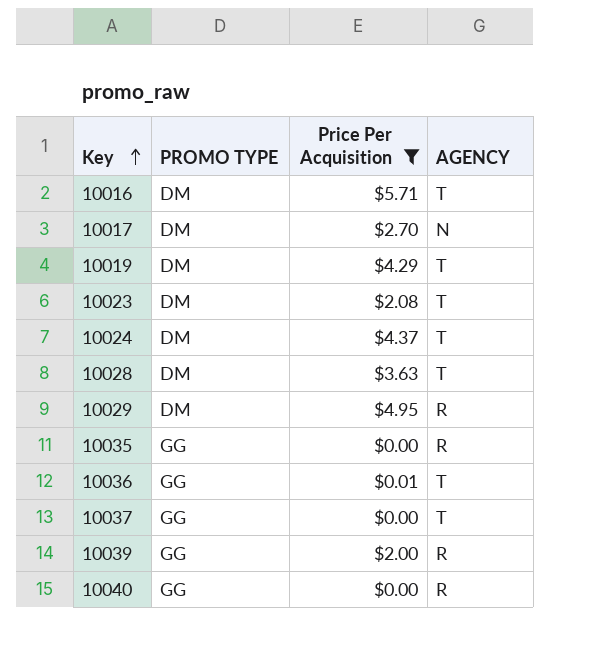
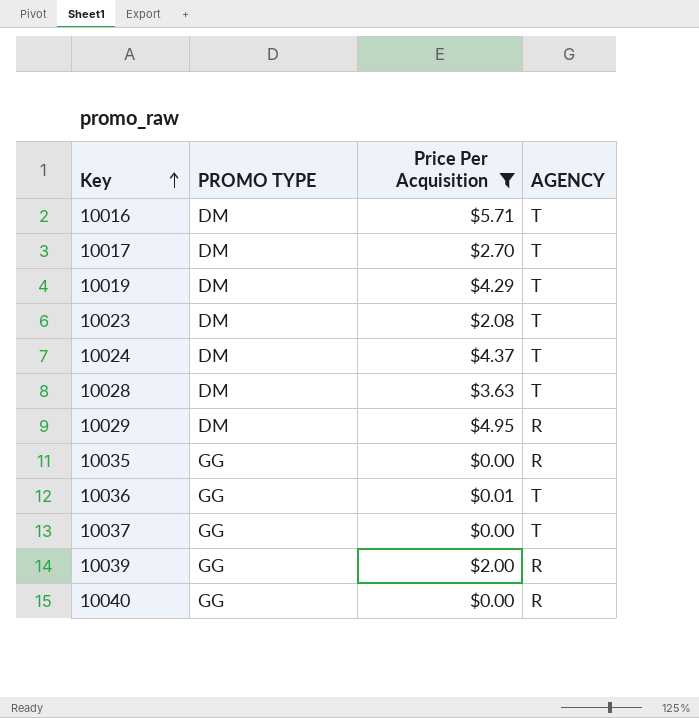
10017 | AGENCY: N -> T

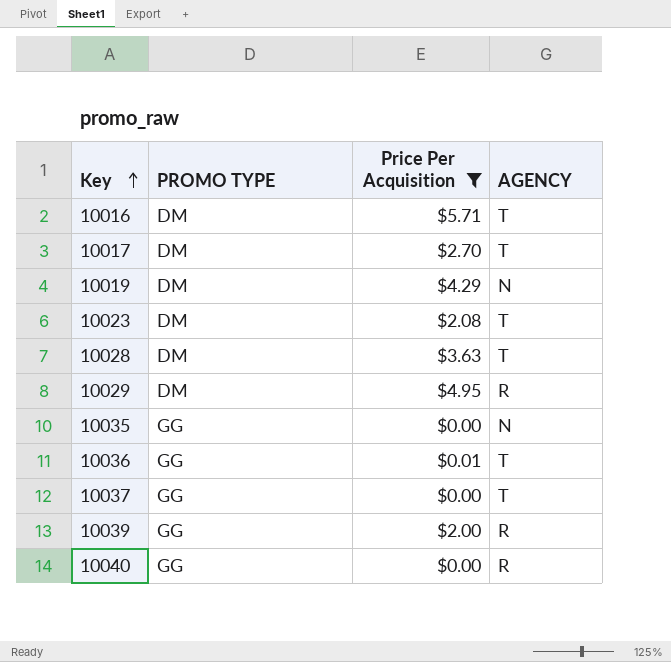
row 10024: DM | $4.37 | T -> none
10019 | AGENCY: T -> N
10035 | AGENCY: R -> N

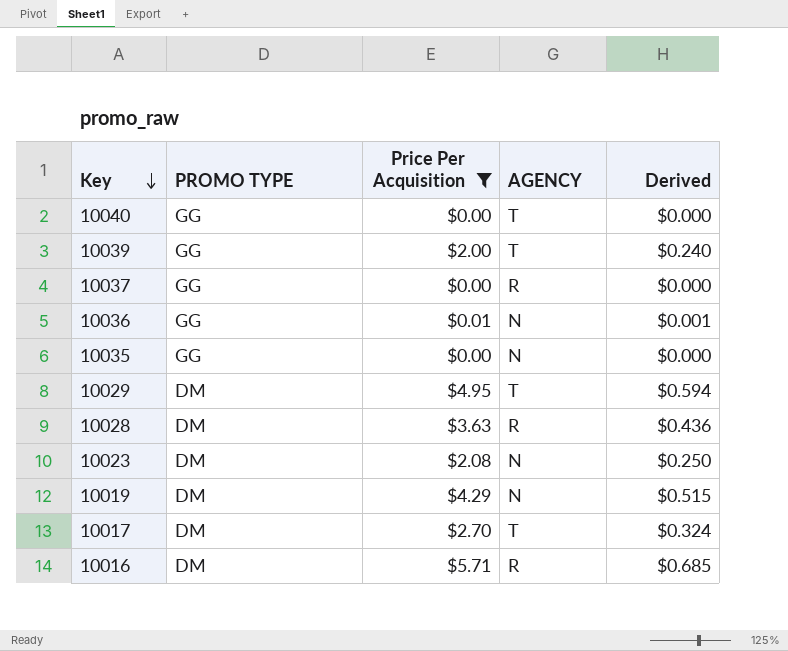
row order: Key ascending -> Key descending
column Derived | formula: none -> [Price Per Acquisition] * 0.12
10040 | AGENCY: R -> T
10039 | AGENCY: R -> T
10037 | AGENCY: T -> R
10036 | AGENCY: T -> N
10029 | AGENCY: R -> T
10028 | AGENCY: T -> R
10023 | AGENCY: T -> N
10016 | AGENCY: T -> R

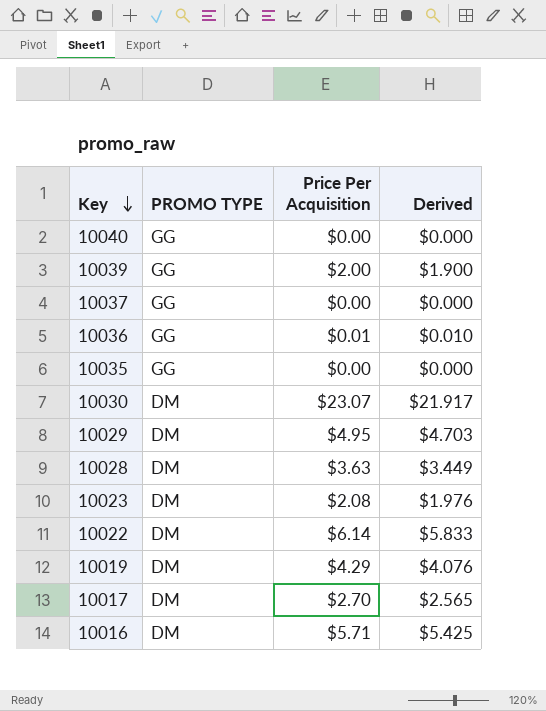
filter: Price Per Acquisition <= $5.71 -> none
column AGENCY | position: 4 -> none
column Derived | formula: [Price Per Acquisition] * 0.12 -> [Price Per Acquisition] * 0.95

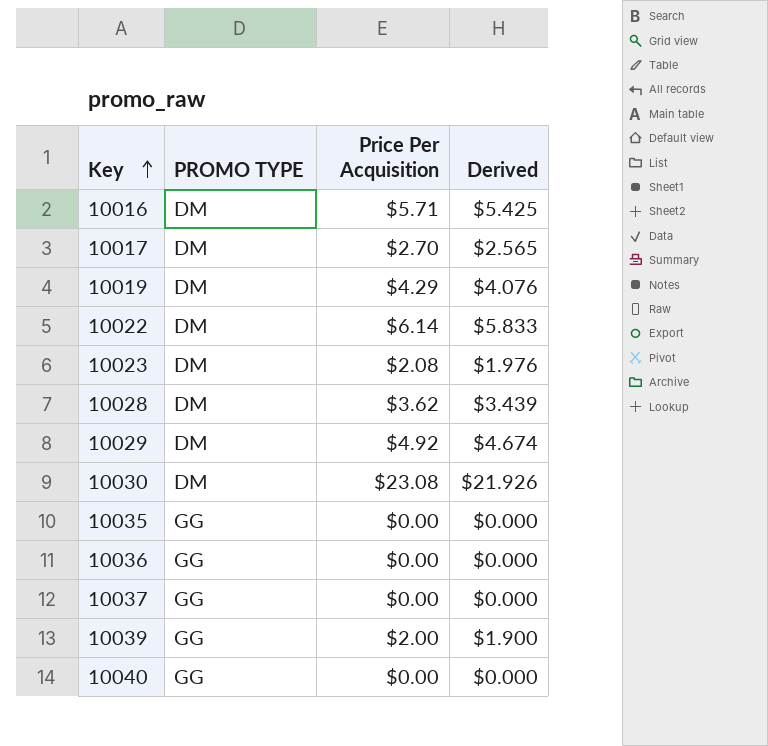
row order: Key descending -> Key ascending
10028 | Price Per Acquisition: $3.63 -> $3.62
10028 | Derived: $3.449 -> $3.439
10029 | Price Per Acquisition: $4.95 -> $4.92
10029 | Derived: $4.703 -> $4.674
10030 | Price Per Acquisition: $23.07 -> $23.08
10030 | Derived: $21.917 -> $21.926
10036 | Price Per Acquisition: $0.01 -> $0.00
10036 | Derived: $0.010 -> $0.000

